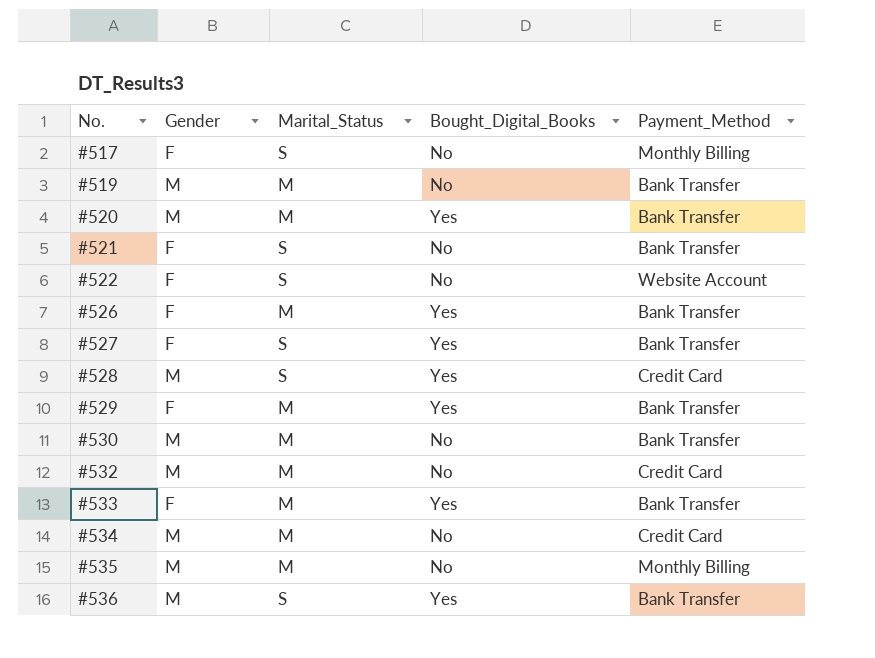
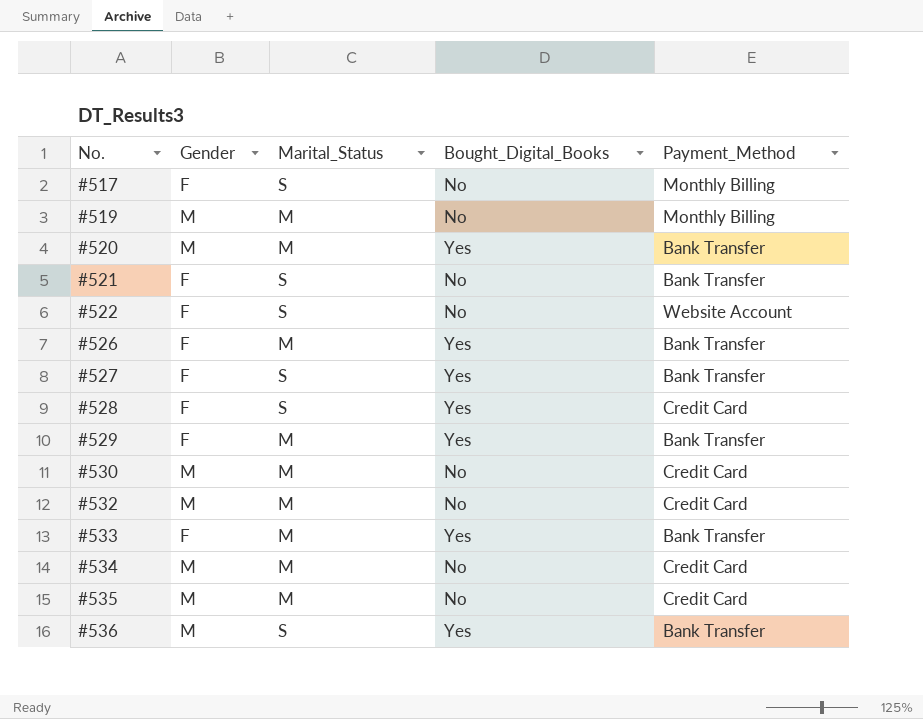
#519 | Payment_Method: Bank Transfer -> Monthly Billing
#528 | Gender: M -> F
#530 | Payment_Method: Bank Transfer -> Credit Card
#535 | Payment_Method: Monthly Billing -> Credit Card

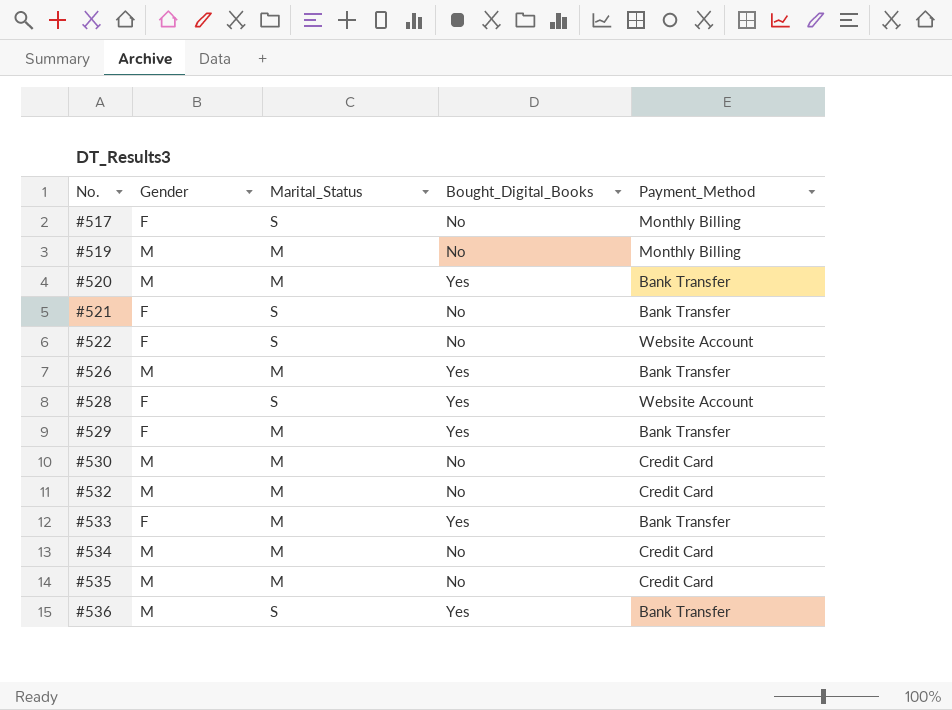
row #527: F | S | Yes | Bank Transfer -> none
#526 | Gender: F -> M
#528 | Payment_Method: Credit Card -> Website Account

